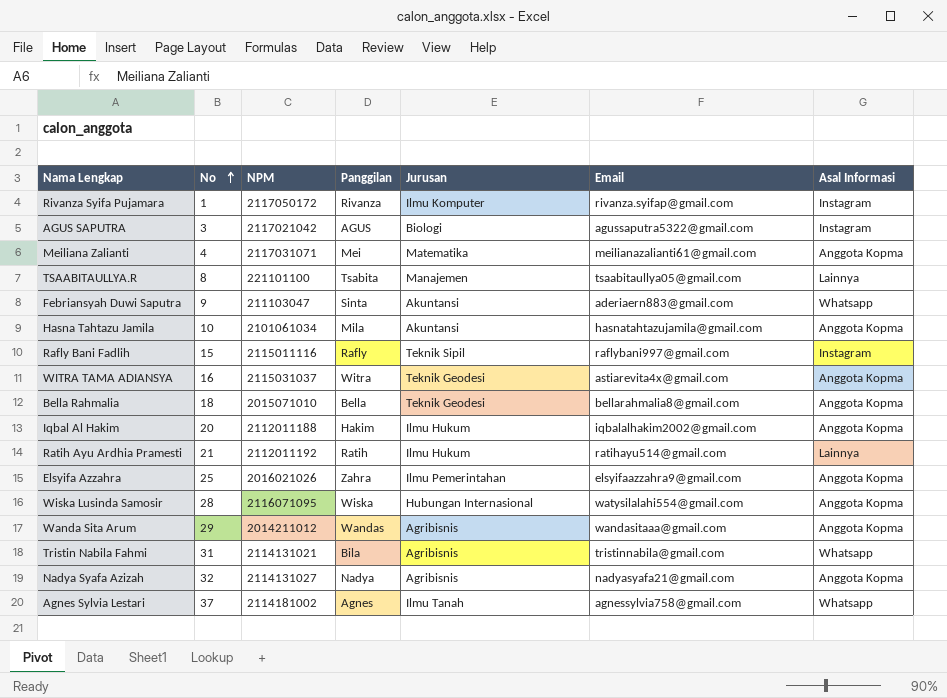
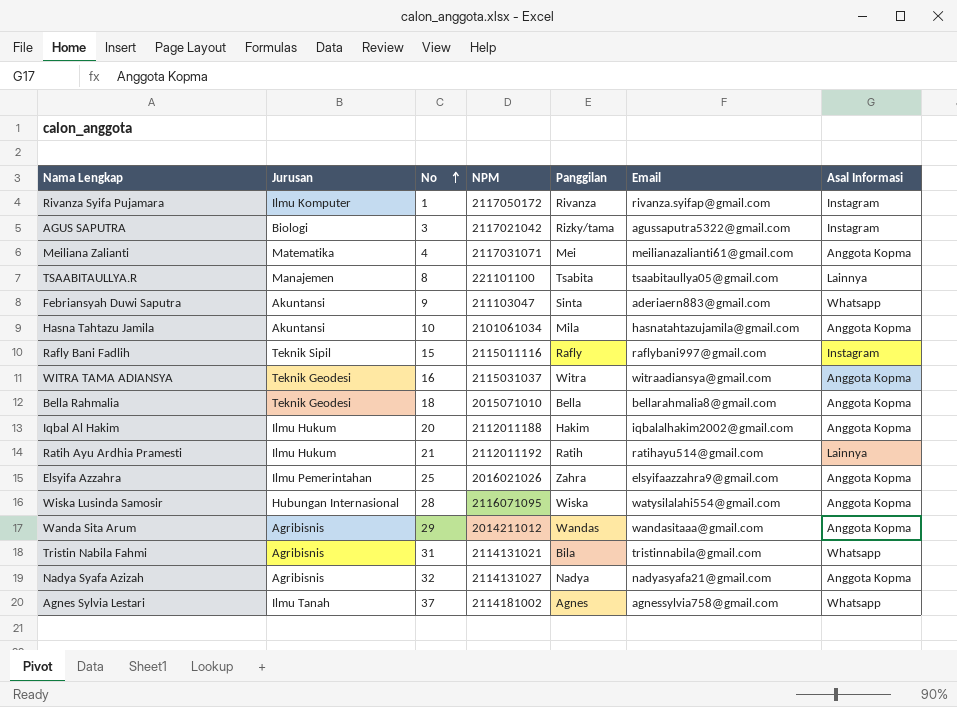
column Jurusan | position: 5 -> 2
AGUS SAPUTRA | Panggilan: AGUS -> Rizky/tama
WITRA TAMA ADIANSYA | Email: astiarevita4x@gmail.com -> witraadiansya@gmail.com

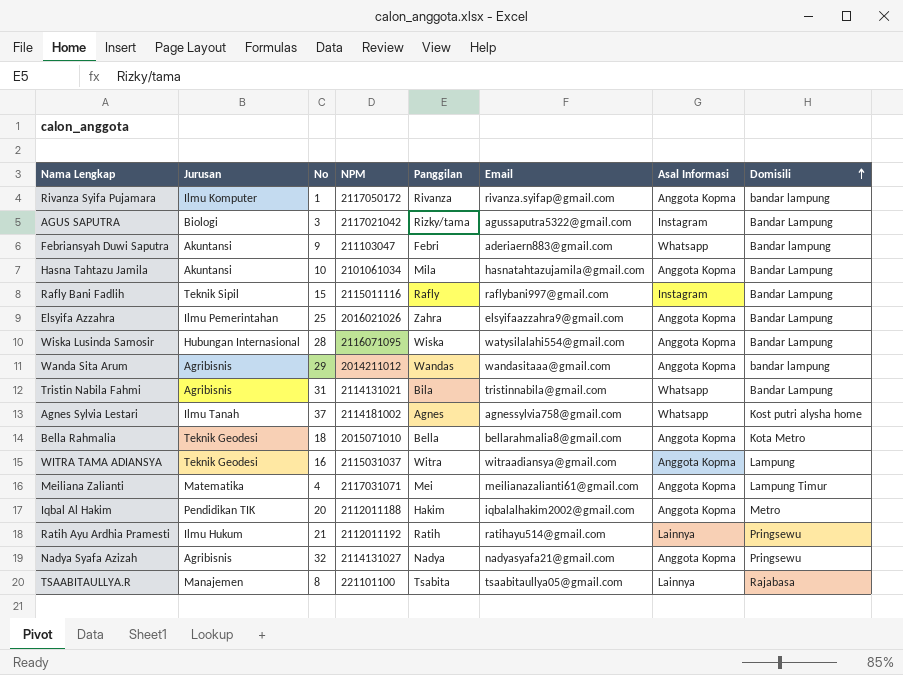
row order: No ascending -> Domisili ascending
column Domisili | position: none -> 8
Rivanza Syifa Pujamara | Asal Informasi: Instagram -> Anggota Kopma
Febriansyah Duwi Saputra | Panggilan: Sinta -> Febri
Iqbal Al Hakim | Jurusan: Ilmu Hukum -> Pendidikan TIK

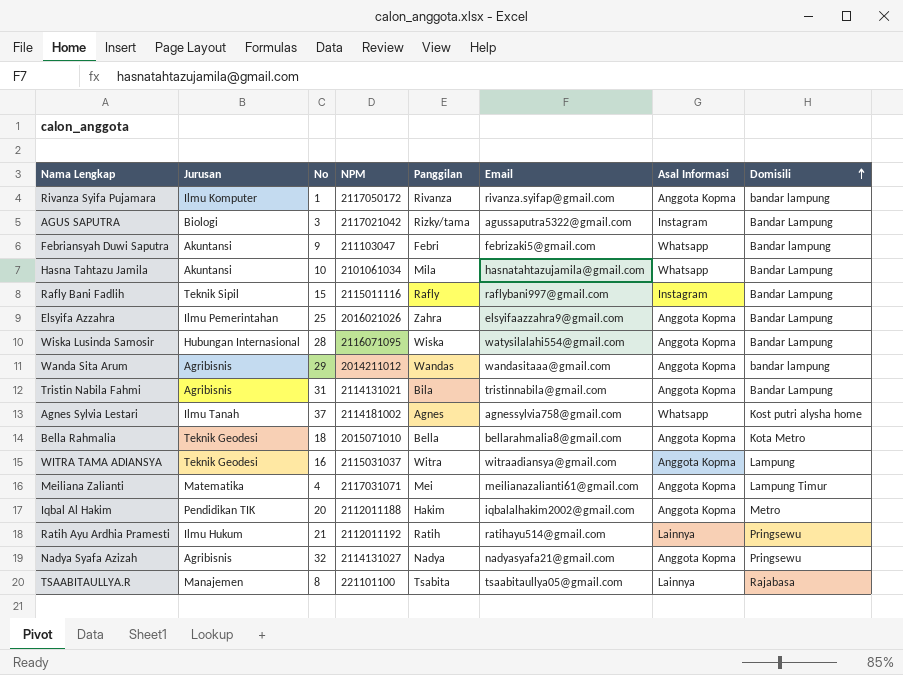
Febriansyah Duwi Saputra | Email: aderiaern883@gmail.com -> febrizaki5@gmail.com
Hasna Tahtazu Jamila | Asal Informasi: Anggota Kopma -> Whatsapp
Tristin Nabila Fahmi | Asal Informasi: Whatsapp -> Anggota Kopma

